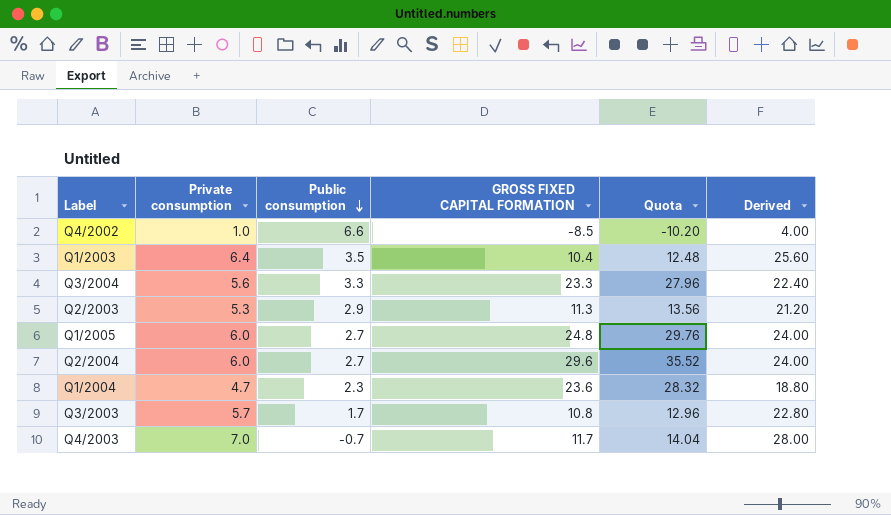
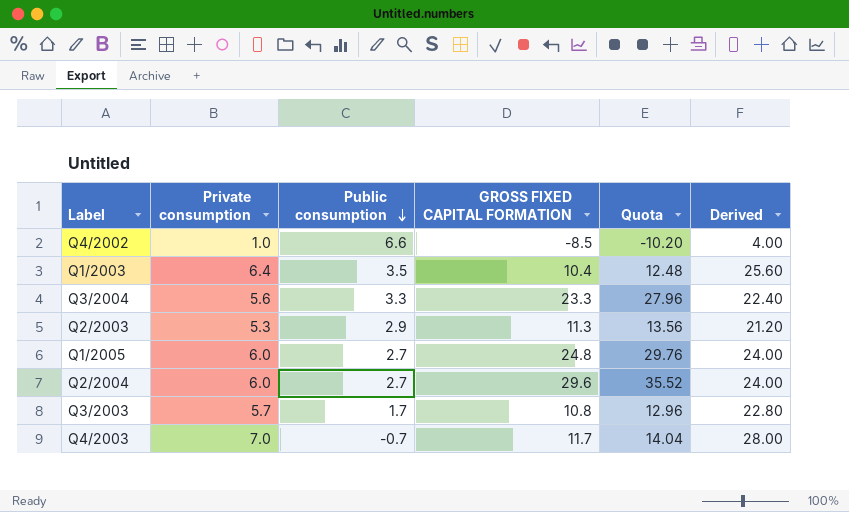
row Q1/2004: 4.7 | 2.3 | 23.6 | 28.32 | 18.80 -> none

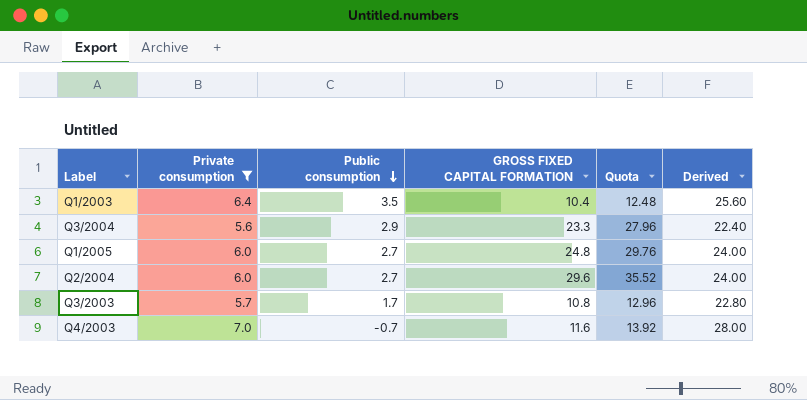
filter: none -> Private consumption >= 5.6
Q3/2004 | Public consumption: 3.3 -> 2.9
Q4/2003 | GROSS FIXED CAPITAL FORMATION: 11.7 -> 11.6
Q4/2003 | Quota: 14.04 -> 13.92

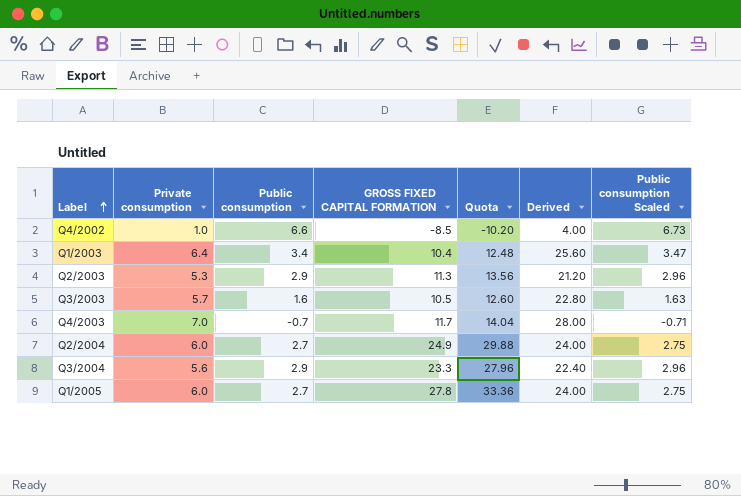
filter: Private consumption >= 5.6 -> none
row order: Public consumption descending -> Label ascending
column Public consumption Scaled | formula: none -> [Public consumption] * 1.02
Q1/2003 | Public consumption: 3.5 -> 3.4
Q3/2003 | Public consumption: 1.7 -> 1.6
Q3/2003 | GROSS FIXED CAPITAL FORMATION: 10.8 -> 10.5
Q3/2003 | Quota: 12.96 -> 12.60
Q4/2003 | GROSS FIXED CAPITAL FORMATION: 11.6 -> 11.7
Q4/2003 | Quota: 13.92 -> 14.04
Q2/2004 | GROSS FIXED CAPITAL FORMATION: 29.6 -> 24.9
Q2/2004 | Quota: 35.52 -> 29.88
Q1/2005 | GROSS FIXED CAPITAL FORMATION: 24.8 -> 27.8
Q1/2005 | Quota: 29.76 -> 33.36

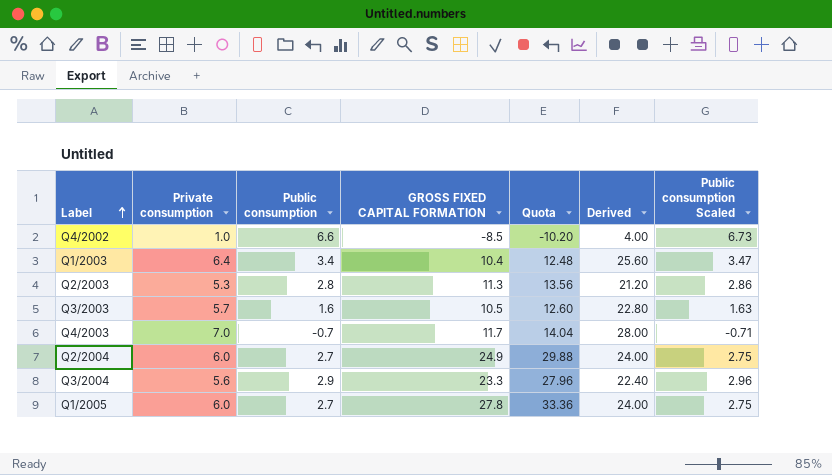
Q2/2003 | Public consumption: 2.9 -> 2.8
Q2/2003 | Public consumption Scaled: 2.96 -> 2.86

